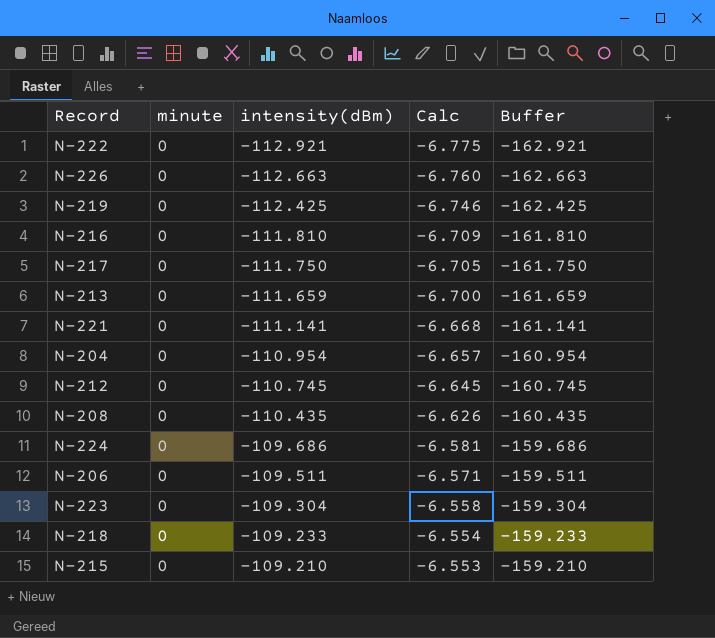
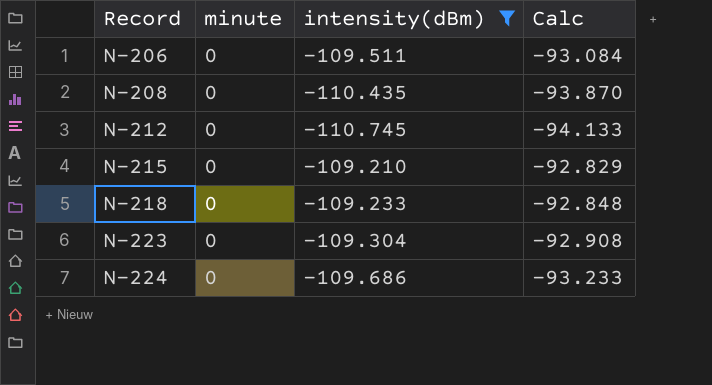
filter: none -> intensity(dBm) >= -110.745
row order: intensity(dBm) ascending -> Record ascending
column Buffer | formula: [intensity(dBm)] - 50 -> none
column Calc | formula: [intensity(dBm)] * 0.06 -> [intensity(dBm)] * 0.85

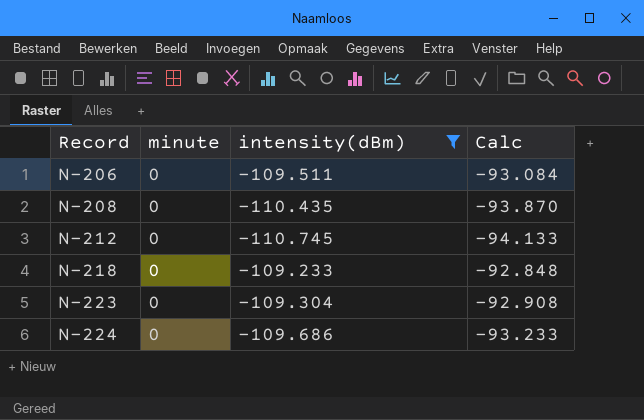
row N-215: 0 | -109.210 | -92.829 -> none

